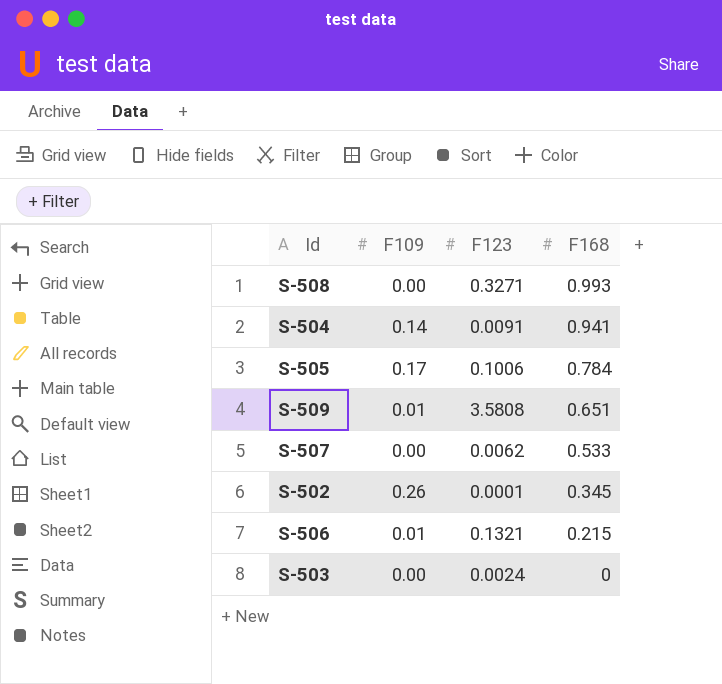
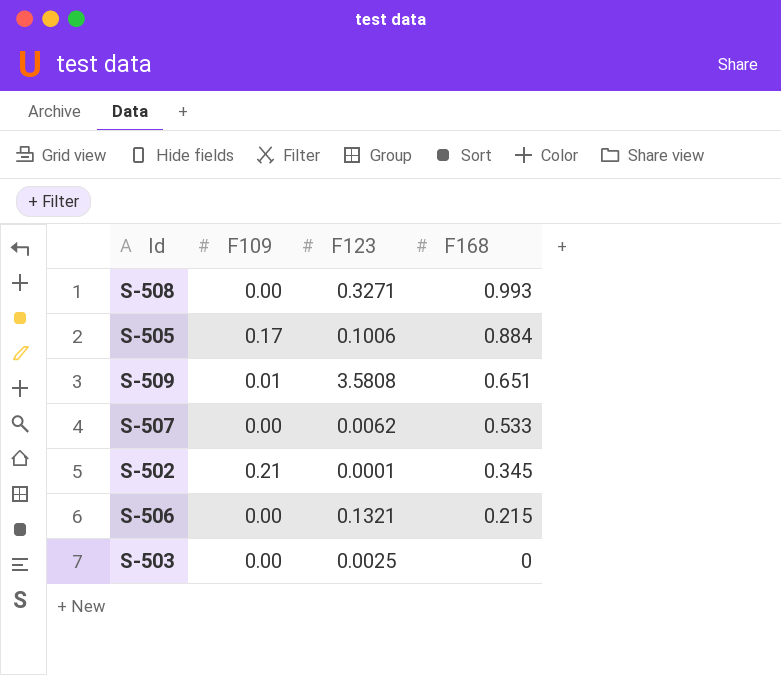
row S-504: 0.14 | 0.0091 | 0.941 -> none
S-505 | F168: 0.784 -> 0.884
S-502 | F109: 0.26 -> 0.21
S-506 | F109: 0.01 -> 0.00
S-503 | F123: 0.0024 -> 0.0025

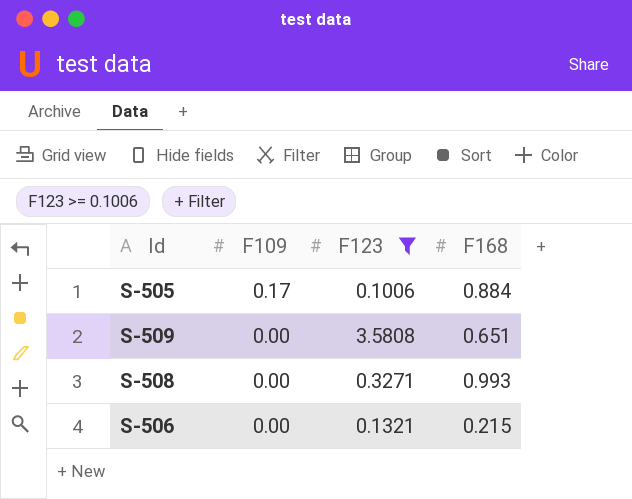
filter: none -> F123 >= 0.1006
row order: F168 descending -> F109 descending
S-509 | F109: 0.01 -> 0.00

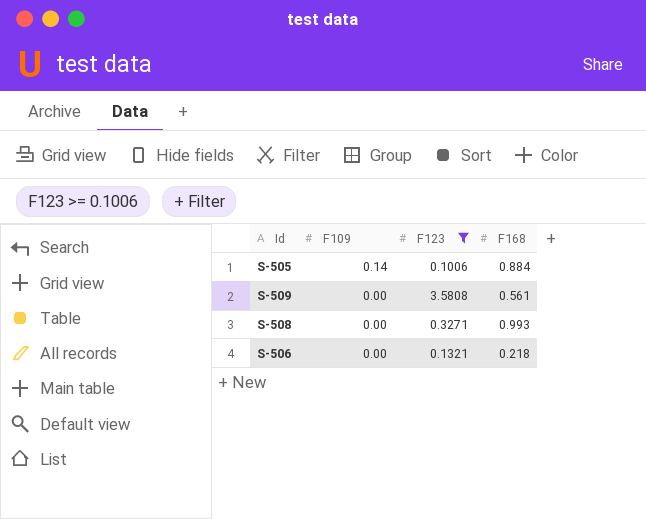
S-505 | F109: 0.17 -> 0.14
S-509 | F168: 0.651 -> 0.561
S-506 | F168: 0.215 -> 0.218

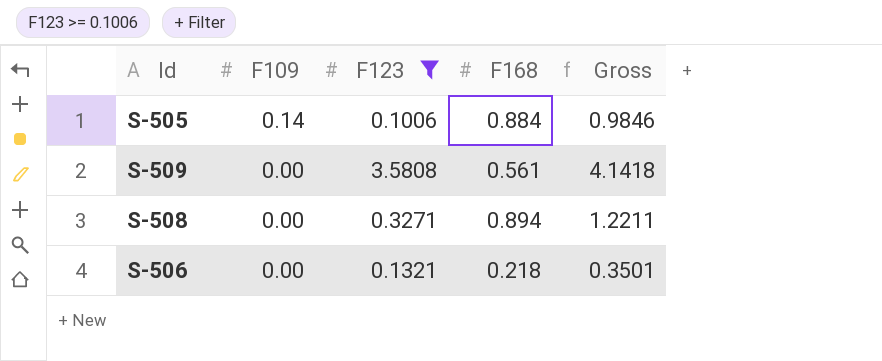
column Gross | formula: none -> [F123] + [F168]
S-508 | F168: 0.993 -> 0.894

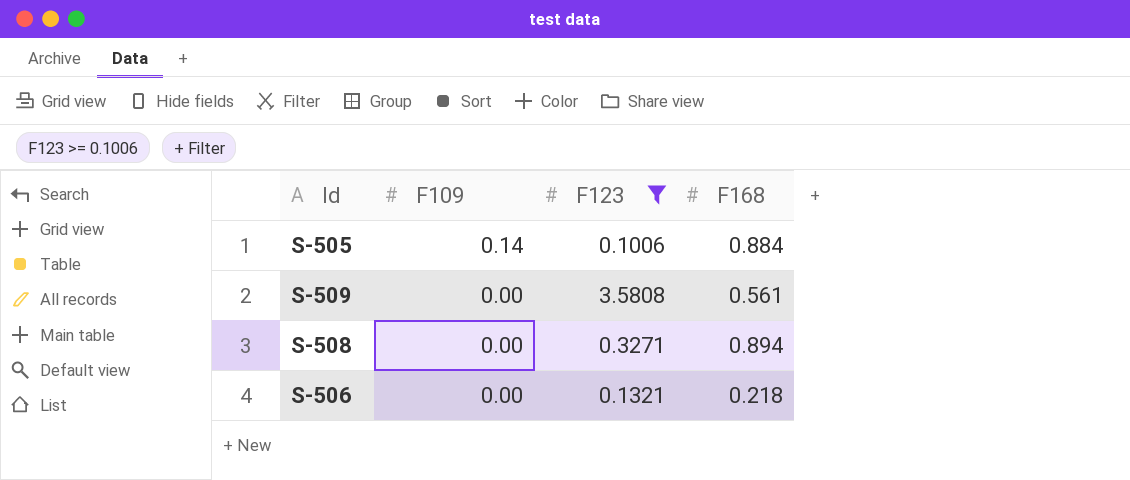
column Gross | formula: [F123] + [F168] -> none

